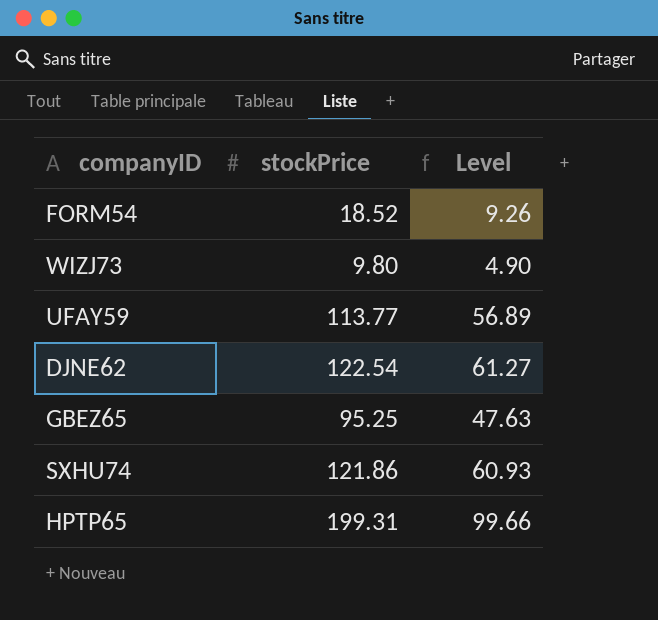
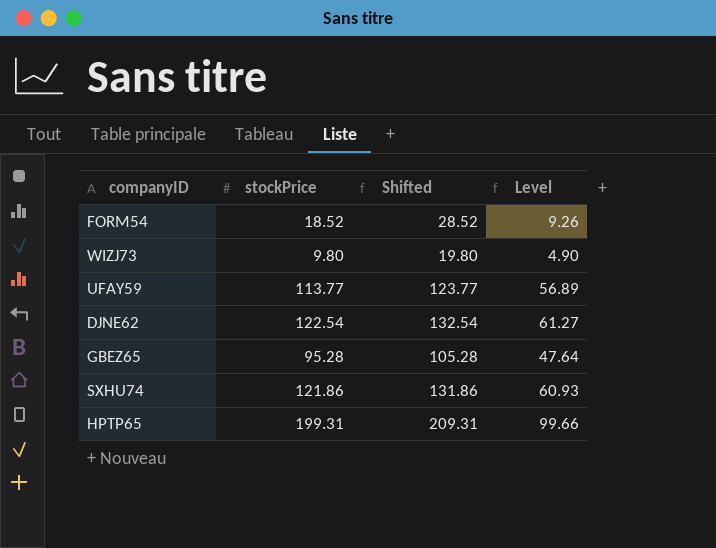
column Shifted | formula: none -> [stockPrice] + 10
GBEZ65 | stockPrice: 95.25 -> 95.28
GBEZ65 | Level: 47.63 -> 47.64

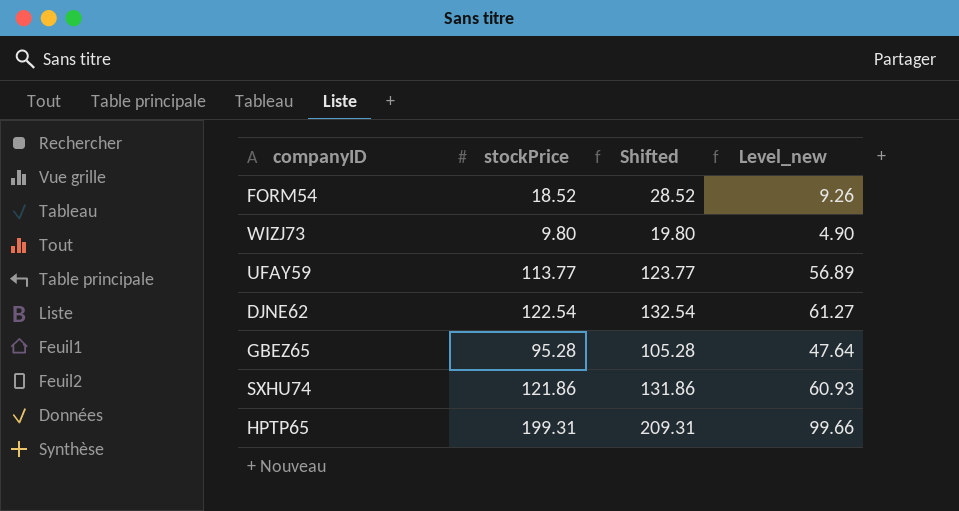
column name: Level -> Level_new

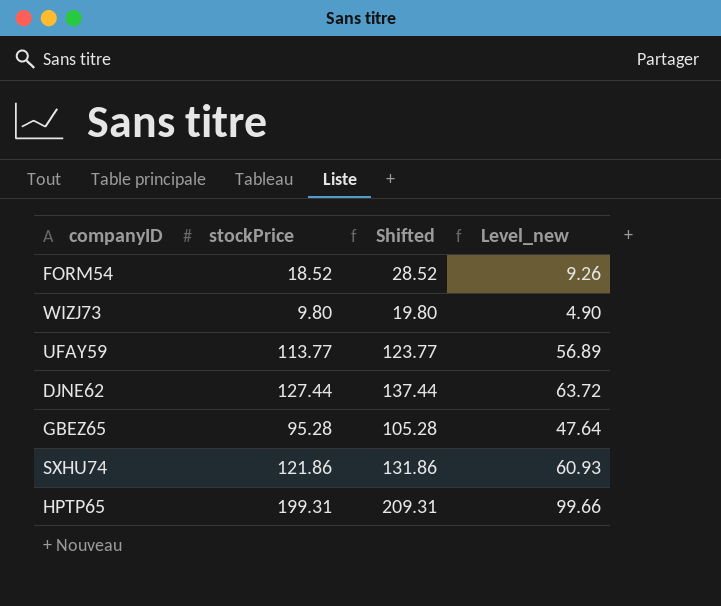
DJNE62 | stockPrice: 122.54 -> 127.44
DJNE62 | Shifted: 132.54 -> 137.44
DJNE62 | Level_new: 61.27 -> 63.72

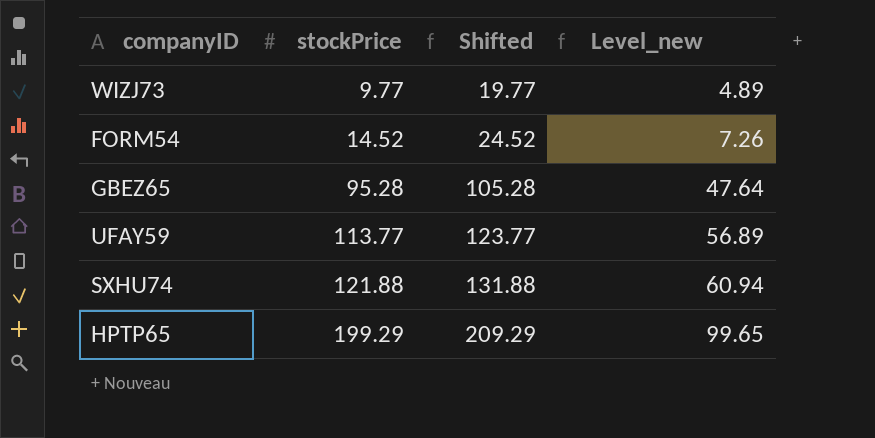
row order: none -> stockPrice ascending
row DJNE62: 127.44 | 137.44 | 63.72 -> none
WIZJ73 | stockPrice: 9.80 -> 9.77
WIZJ73 | Shifted: 19.80 -> 19.77
WIZJ73 | Level_new: 4.90 -> 4.89
FORM54 | stockPrice: 18.52 -> 14.52
FORM54 | Shifted: 28.52 -> 24.52
FORM54 | Level_new: 9.26 -> 7.26
SXHU74 | stockPrice: 121.86 -> 121.88
SXHU74 | Shifted: 131.86 -> 131.88
SXHU74 | Level_new: 60.93 -> 60.94
HPTP65 | stockPrice: 199.31 -> 199.29
HPTP65 | Shifted: 209.31 -> 209.29
HPTP65 | Level_new: 99.66 -> 99.65

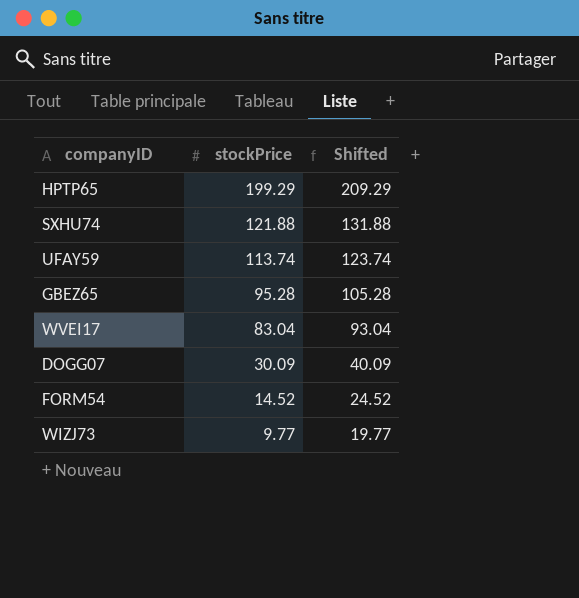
row order: stockPrice ascending -> stockPrice descending
column Level_new | formula: [stockPrice] * 0.5 -> none
UFAY59 | stockPrice: 113.77 -> 113.74
UFAY59 | Shifted: 123.77 -> 123.74
row WVEI17: none -> 83.04 | 93.04
row DOGG07: none -> 30.09 | 40.09

